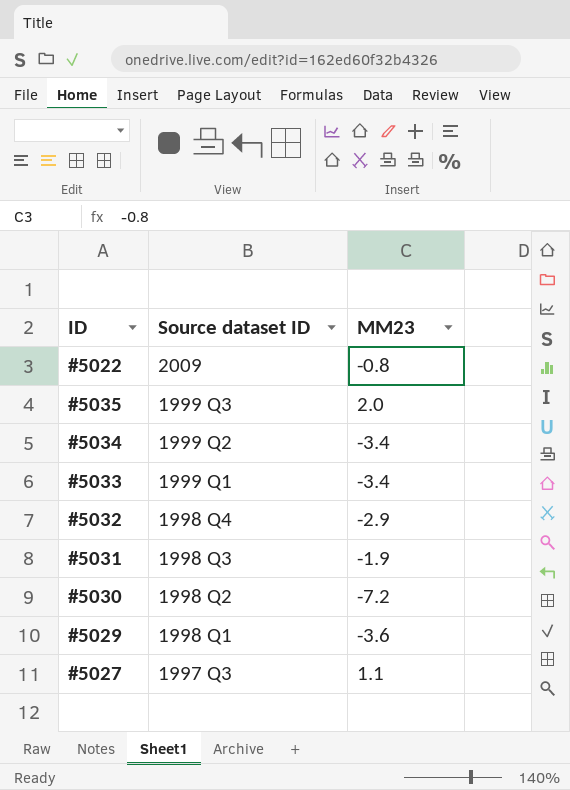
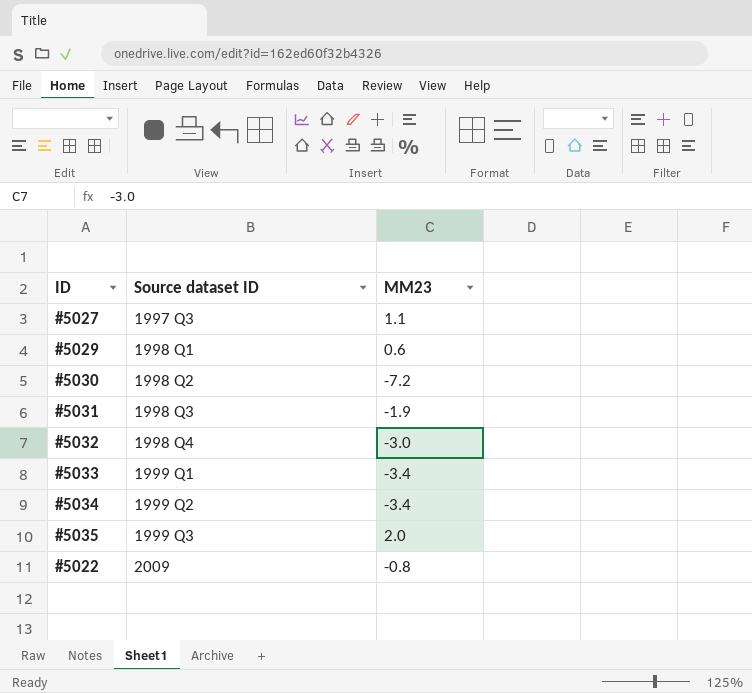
row order: Source dataset ID descending -> Source dataset ID ascending
#5029 | MM23: -3.6 -> 0.6
#5032 | MM23: -2.9 -> -3.0

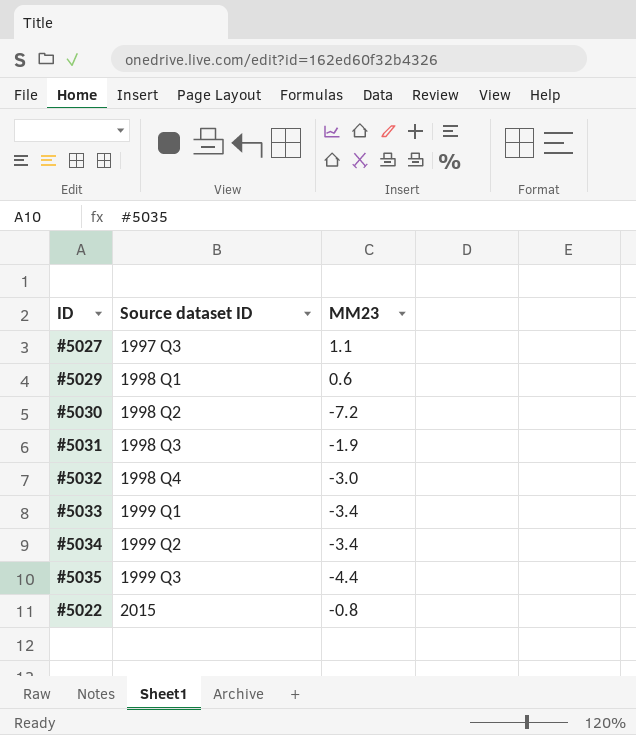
#5035 | MM23: 2.0 -> -4.4
#5022 | Source dataset ID: 2009 -> 2015

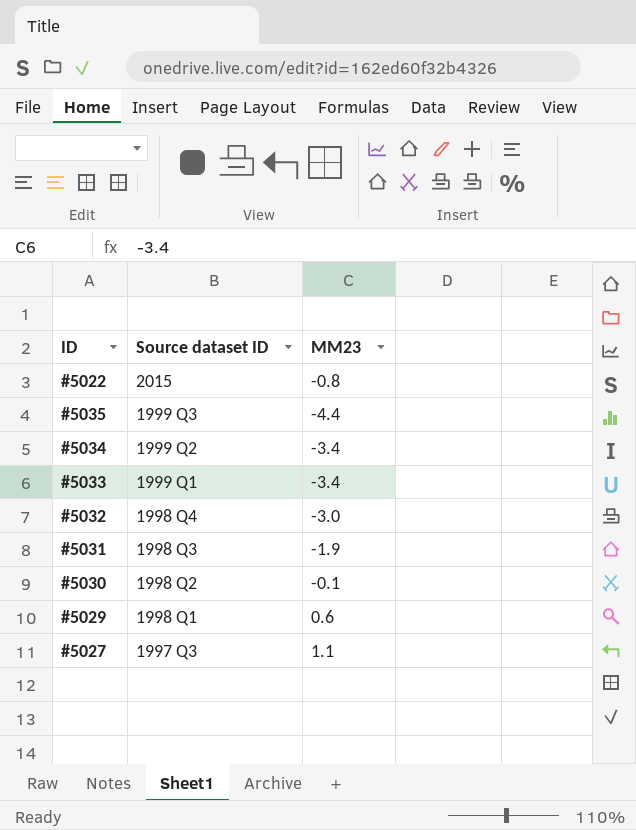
row order: Source dataset ID ascending -> Source dataset ID descending
#5030 | MM23: -7.2 -> -0.1

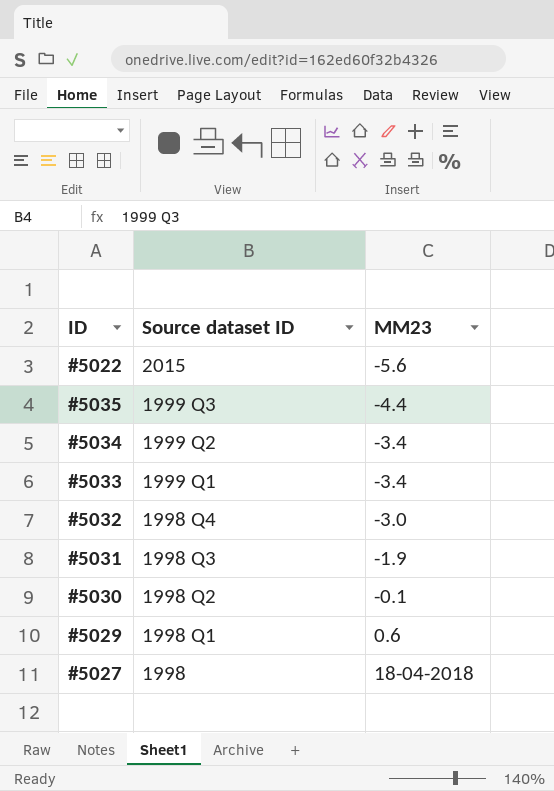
#5022 | MM23: -0.8 -> -5.6
#5027 | Source dataset ID: 1997 Q3 -> 1998
#5027 | MM23: 1.1 -> 18-04-2018

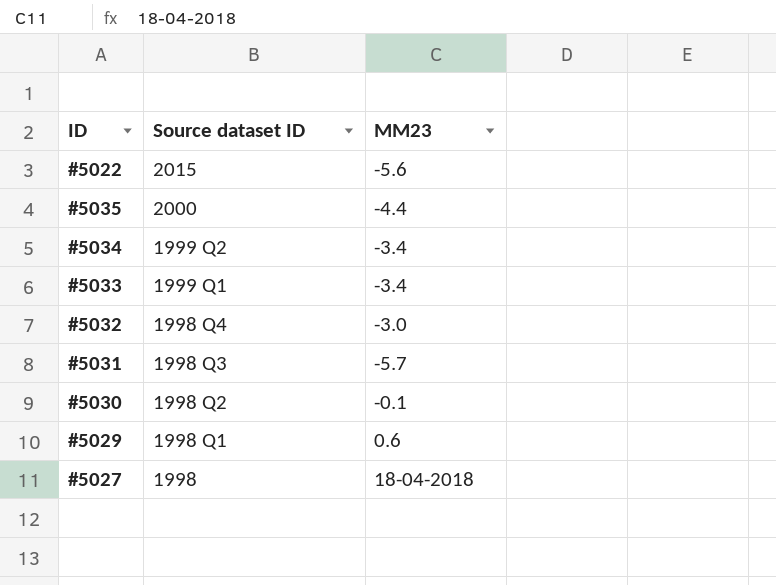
#5035 | Source dataset ID: 1999 Q3 -> 2000
#5031 | MM23: -1.9 -> -5.7

